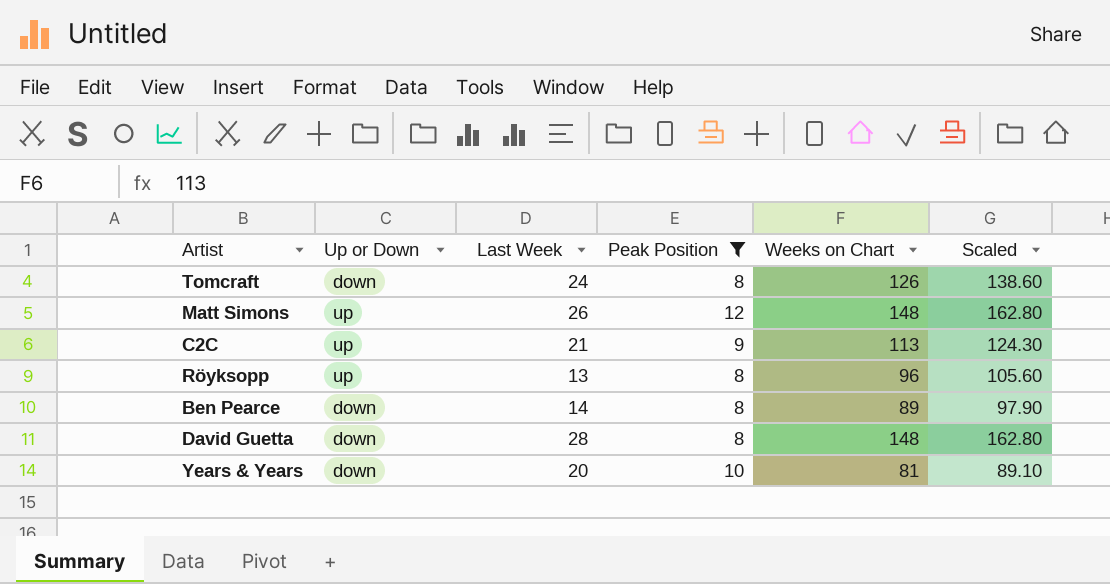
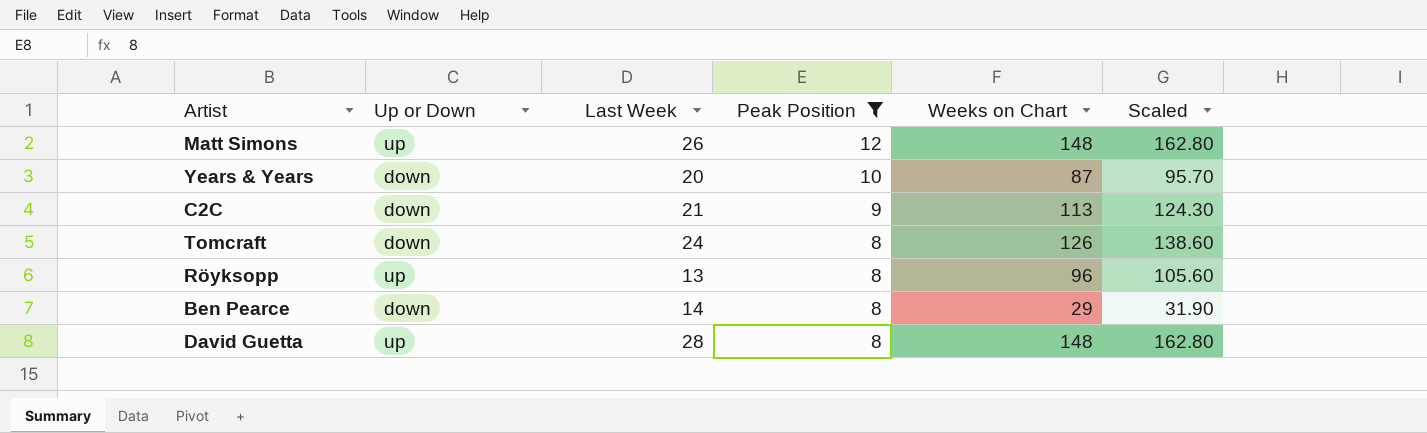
row order: none -> Peak Position descending
Years & Years | Weeks on Chart: 81 -> 87
Years & Years | Scaled: 89.10 -> 95.70
C2C | Up or Down: up -> down
Ben Pearce | Weeks on Chart: 89 -> 29
Ben Pearce | Scaled: 97.90 -> 31.90
David Guetta | Up or Down: down -> up

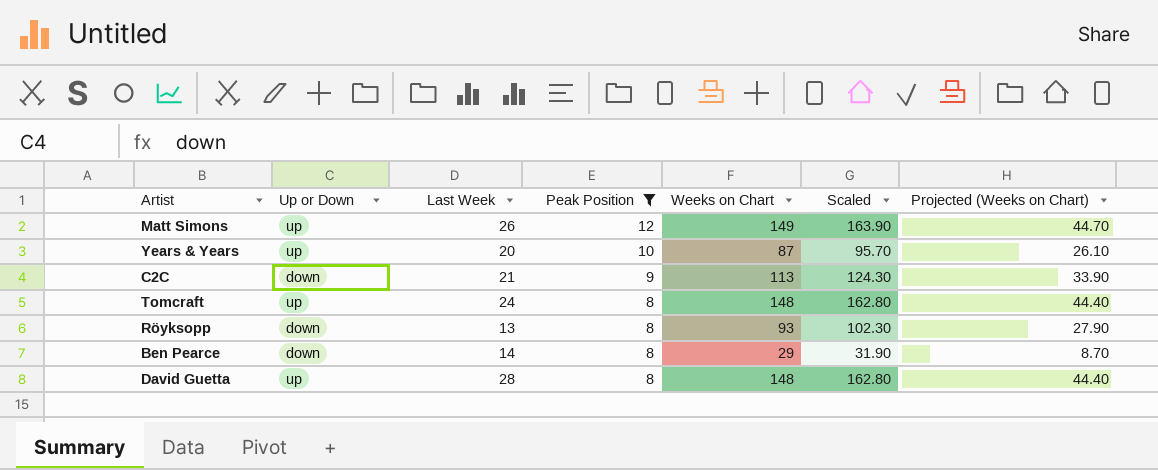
column Projected (Weeks on Chart) | formula: none -> [Weeks on Chart] * 0.3
Matt Simons | Weeks on Chart: 148 -> 149
Matt Simons | Scaled: 162.80 -> 163.90
Years & Years | Up or Down: down -> up
Tomcraft | Up or Down: down -> up
Tomcraft | Weeks on Chart: 126 -> 148
Tomcraft | Scaled: 138.60 -> 162.80
Röyksopp | Up or Down: up -> down
Röyksopp | Weeks on Chart: 96 -> 93
Röyksopp | Scaled: 105.60 -> 102.30

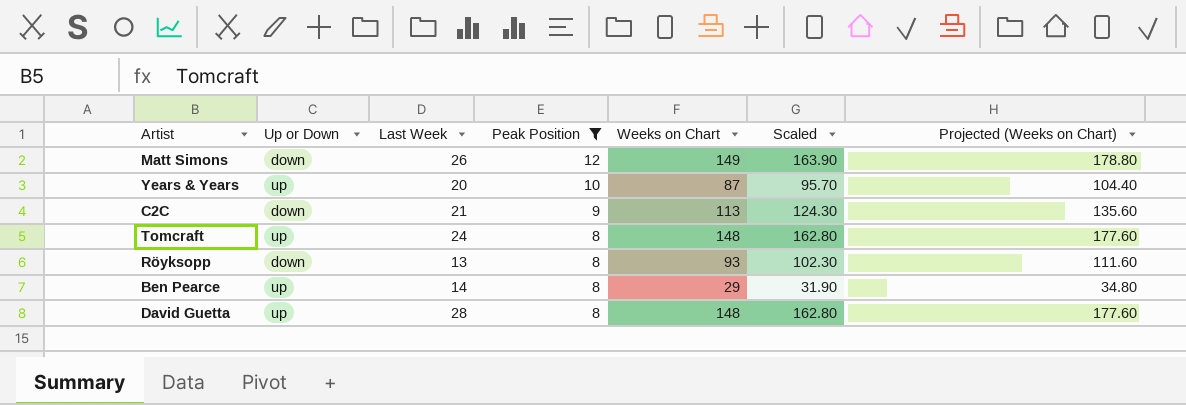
column Projected (Weeks on Chart) | formula: [Weeks on Chart] * 0.3 -> [Weeks on Chart] * 1.2
Matt Simons | Up or Down: up -> down
Ben Pearce | Up or Down: down -> up

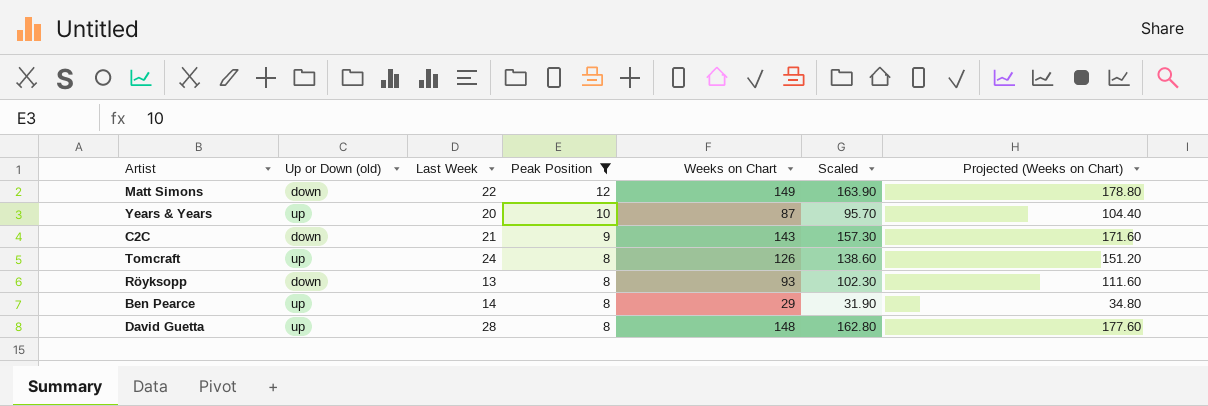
column name: Up or Down -> Up or Down (old)
Matt Simons | Last Week: 26 -> 22
C2C | Weeks on Chart: 113 -> 143
C2C | Scaled: 124.30 -> 157.30
C2C | Projected (Weeks on Chart): 135.60 -> 171.60
Tomcraft | Weeks on Chart: 148 -> 126
Tomcraft | Scaled: 162.80 -> 138.60
Tomcraft | Projected (Weeks on Chart): 177.60 -> 151.20

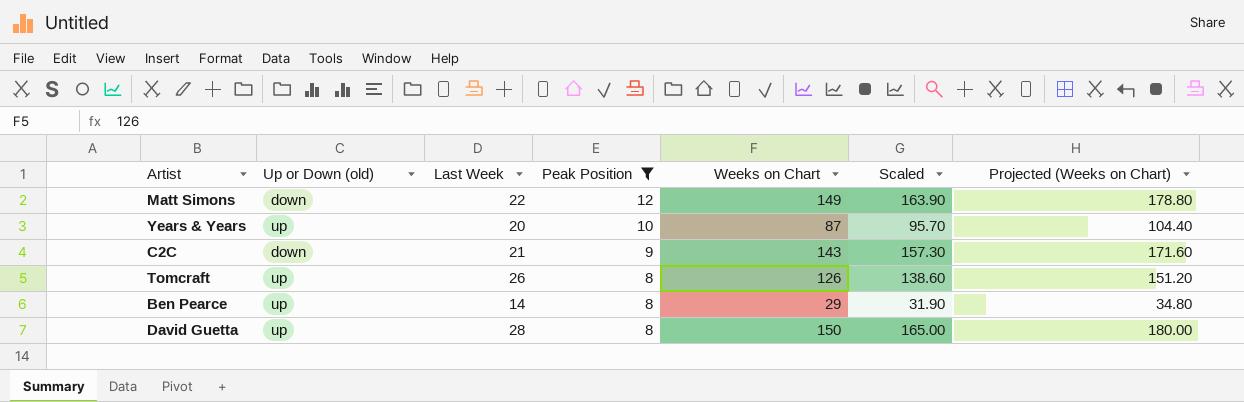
row Röyksopp: down | 13 | 8 | 93 | 102.30 | 111.60 -> none
Tomcraft | Last Week: 24 -> 26
David Guetta | Weeks on Chart: 148 -> 150
David Guetta | Scaled: 162.80 -> 165.00
David Guetta | Projected (Weeks on Chart): 177.60 -> 180.00

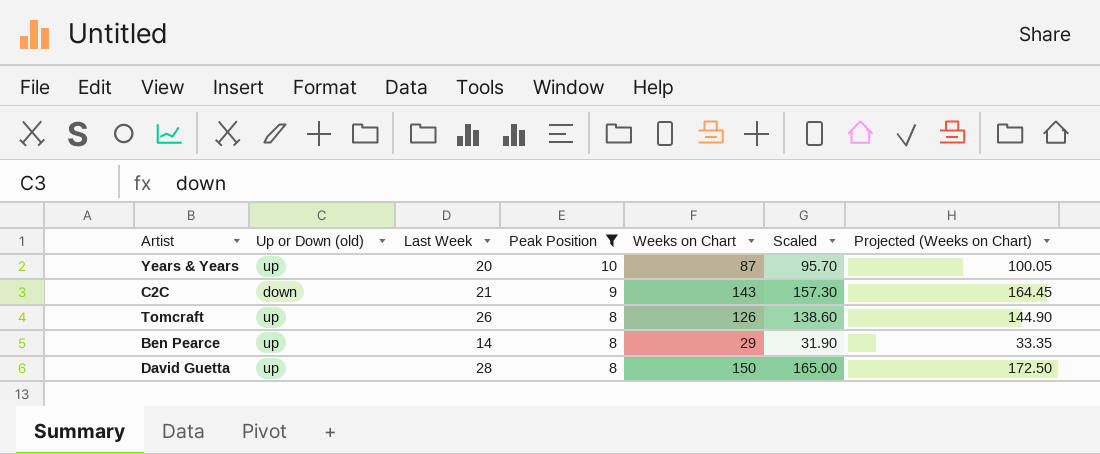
column Projected (Weeks on Chart) | formula: [Weeks on Chart] * 1.2 -> [Weeks on Chart] * 1.15
row Matt Simons: down | 22 | 12 | 149 | 163.90 | 178.80 -> none

